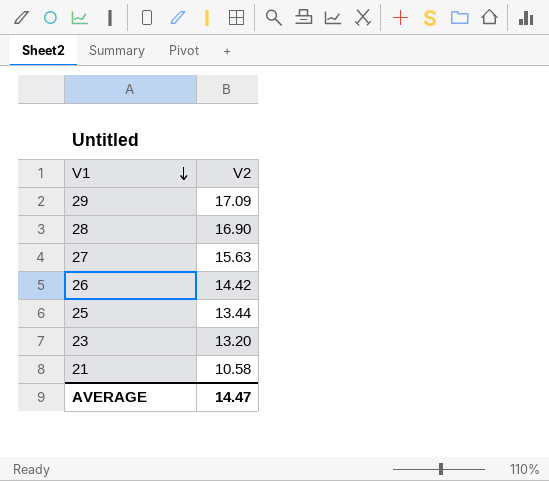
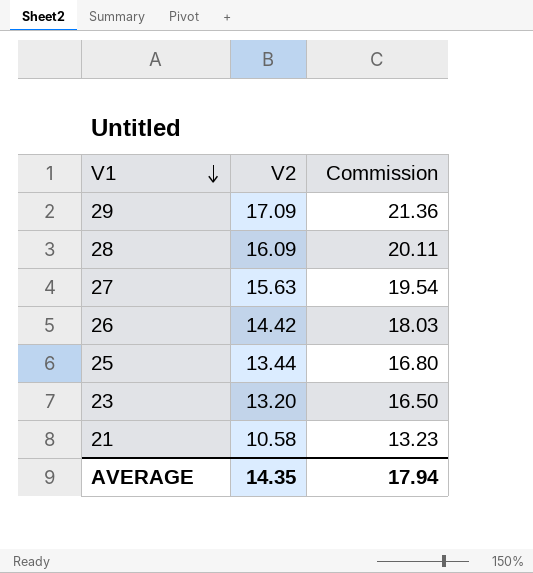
column Commission | formula: none -> [V2] * 1.25
28 | V2: 16.90 -> 16.09
AVERAGE | V2: 14.47 -> 14.35

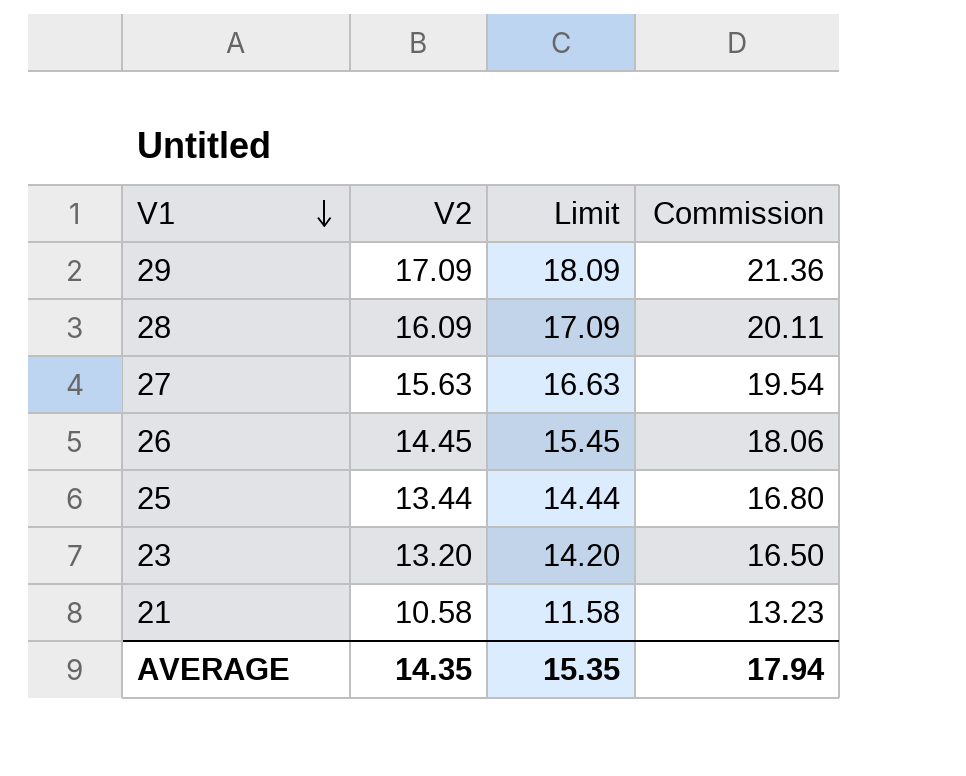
column Limit | formula: none -> [V2] + 1
26 | V2: 14.42 -> 14.45
26 | Commission: 18.03 -> 18.06

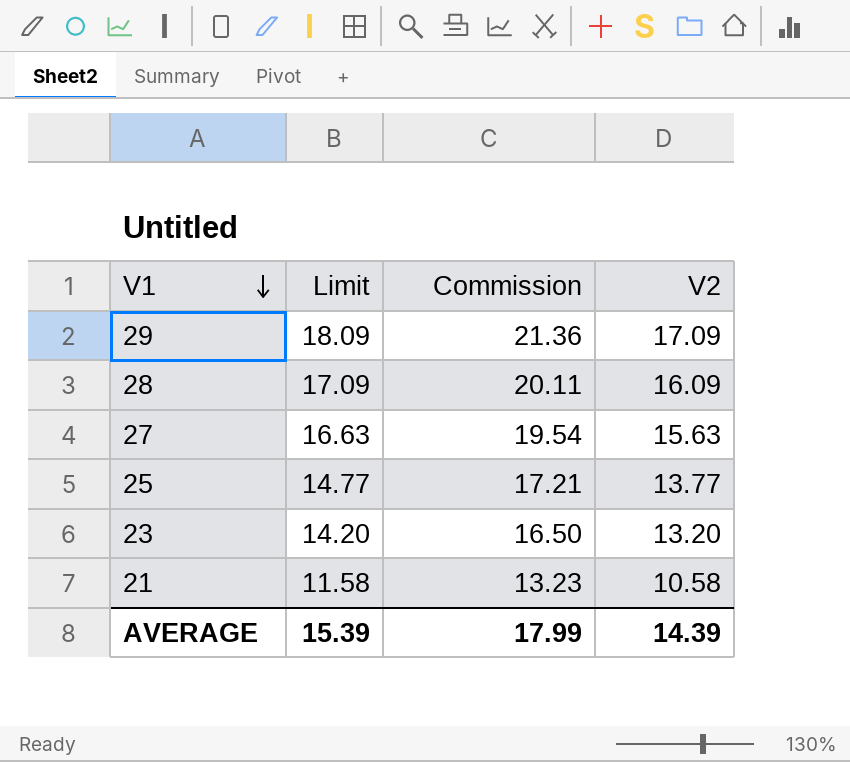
column V2 | position: 2 -> 4
row 26: 14.45 | 15.45 | 18.06 -> none
25 | Limit: 14.44 -> 14.77
25 | Commission: 16.80 -> 17.21
25 | V2: 13.44 -> 13.77
AVERAGE | Limit: 15.35 -> 15.39
AVERAGE | Commission: 17.94 -> 17.99
AVERAGE | V2: 14.35 -> 14.39

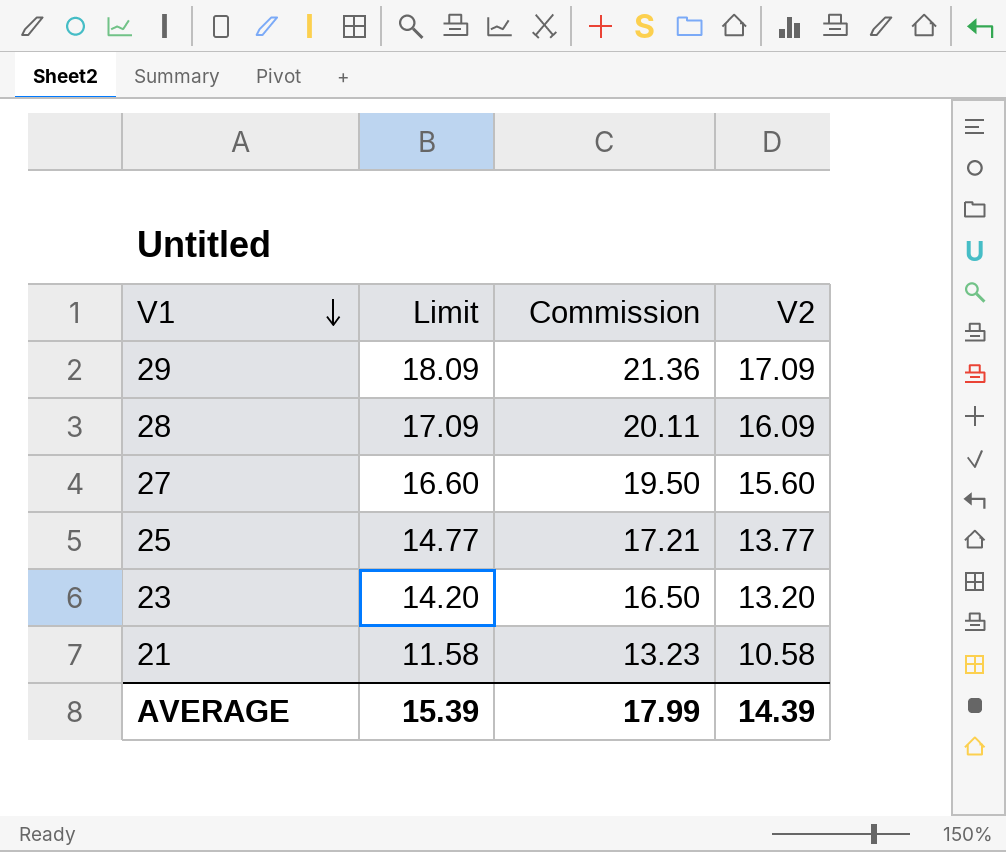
27 | Limit: 16.63 -> 16.60
27 | Commission: 19.54 -> 19.50
27 | V2: 15.63 -> 15.60

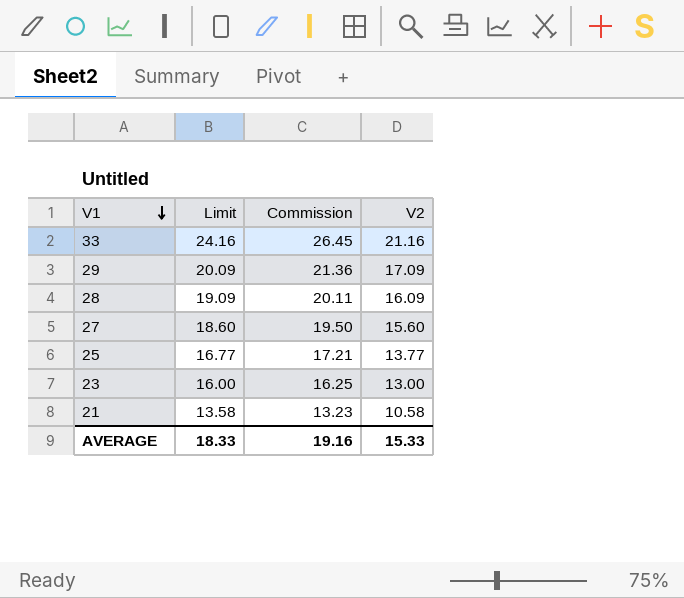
column Limit | formula: [V2] + 1 -> [V2] + 3
row 33: none -> 24.16 | 26.45 | 21.16
23 | Commission: 16.50 -> 16.25
23 | V2: 13.20 -> 13.00
AVERAGE | Limit: 15.39 -> 18.33
AVERAGE | Commission: 17.99 -> 19.16
AVERAGE | V2: 14.39 -> 15.33

